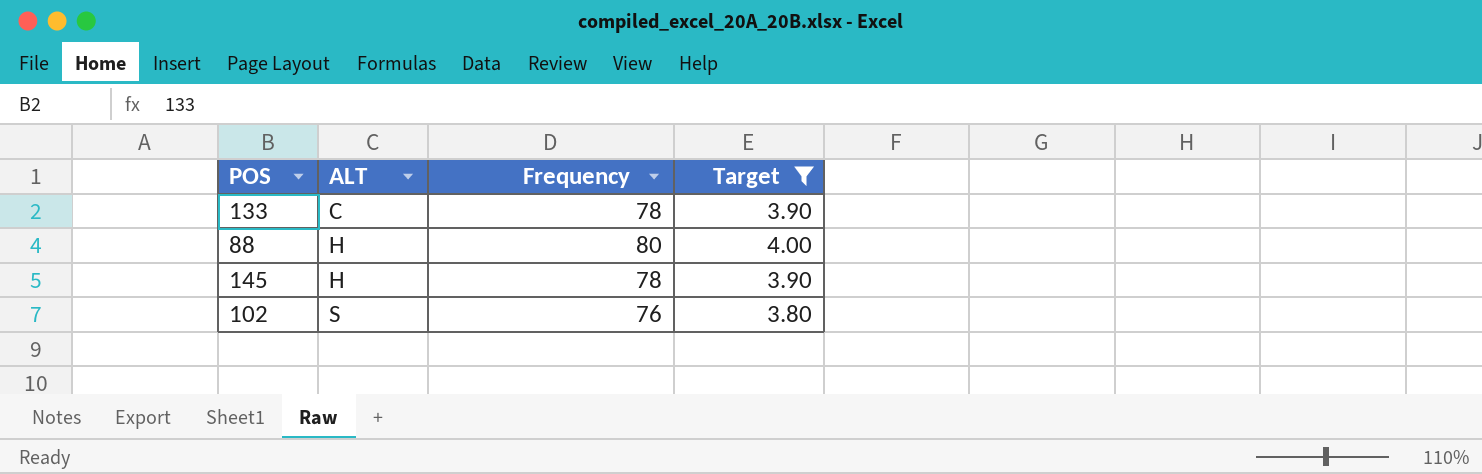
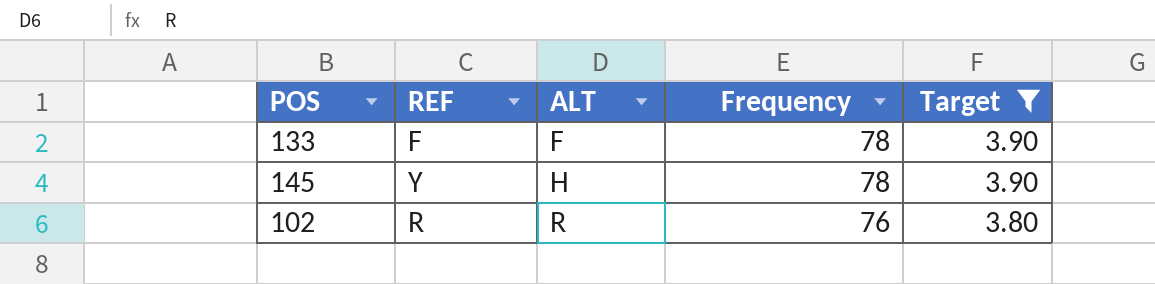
column REF | position: none -> 2
row 88: H | 80 | 4.00 -> none
133 | ALT: C -> F
102 | ALT: S -> R

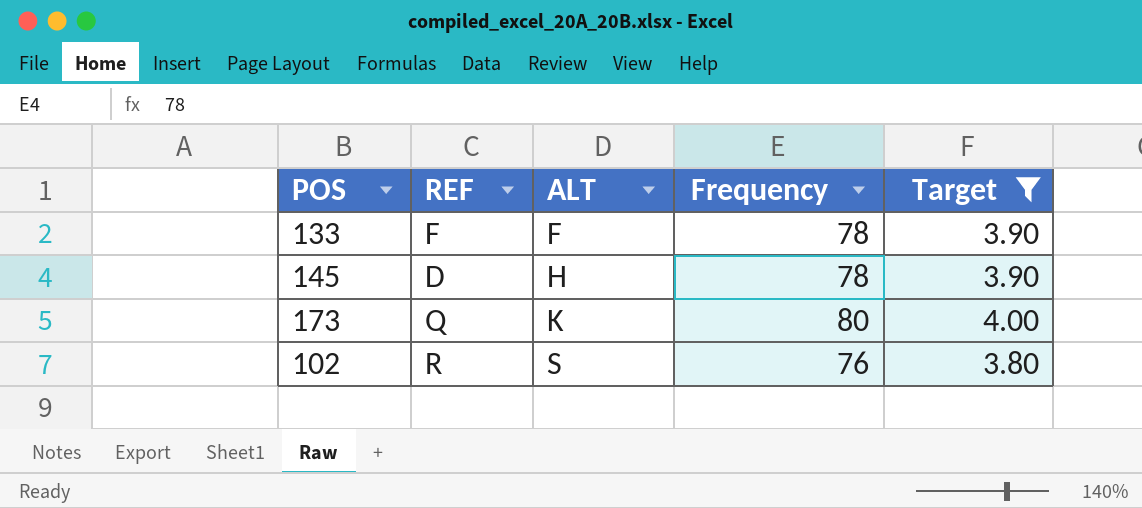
145 | REF: Y -> D
row 173: none -> Q | K | 80 | 4.00
102 | ALT: R -> S

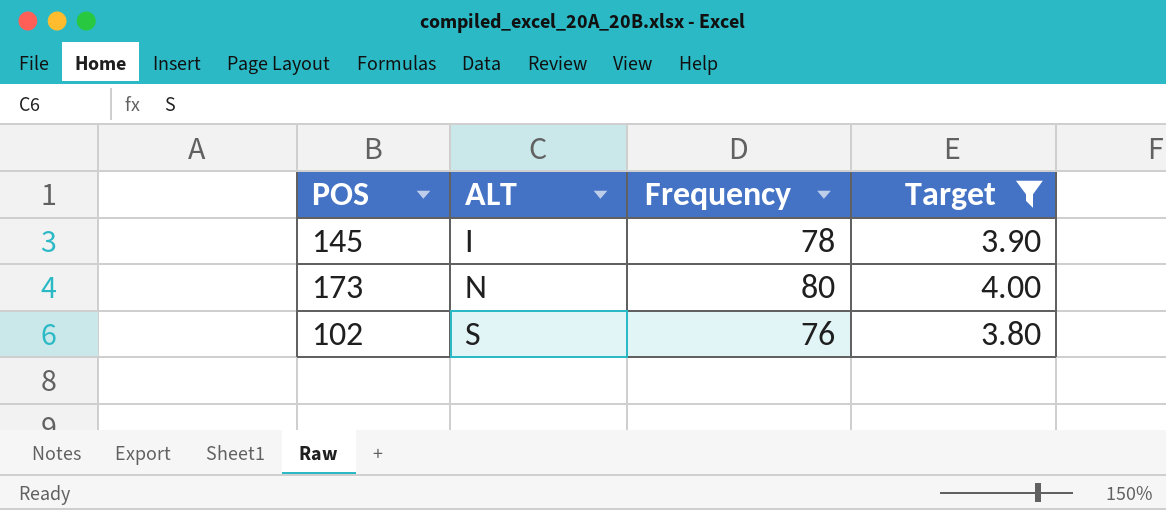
column REF | position: 2 -> none
row 133: F | F | 78 | 3.90 -> none
145 | ALT: H -> I
173 | ALT: K -> N

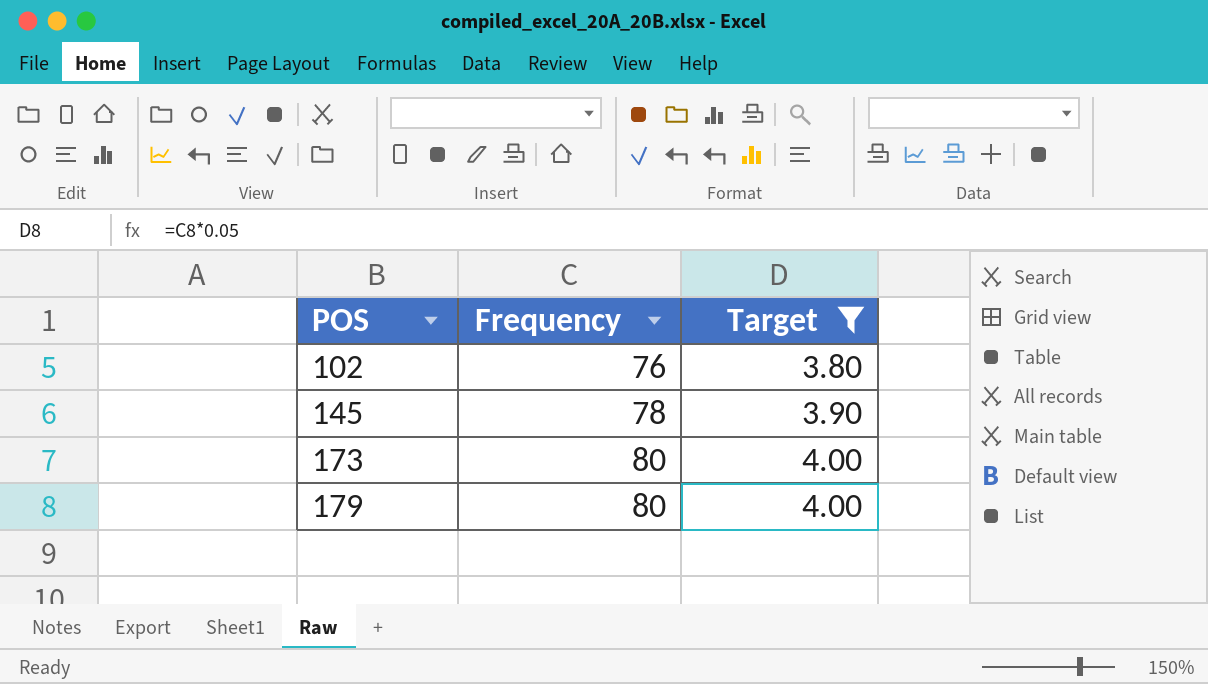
row order: ALT ascending -> POS ascending
column ALT | position: 2 -> none
row 179: none -> 80 | 4.00

